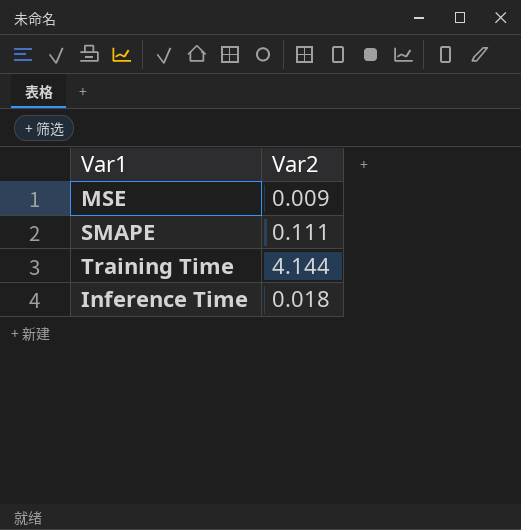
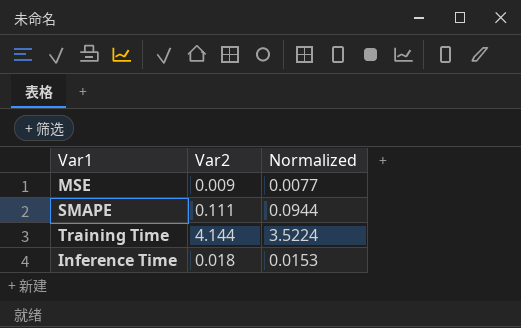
column Normalized | formula: none -> [Var2] * 0.85

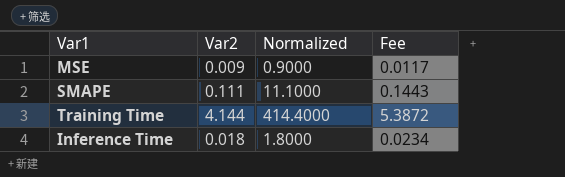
column Normalized | formula: [Var2] * 0.85 -> [Var2] * 100
column Fee | formula: none -> [Var2] * 1.3

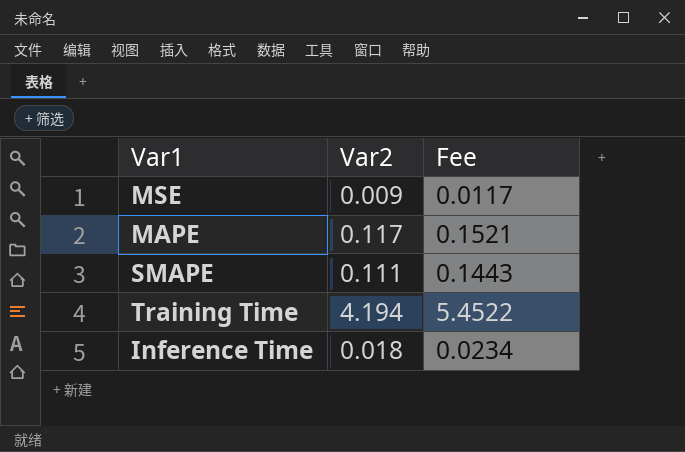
column Normalized | formula: [Var2] * 100 -> none
row MAPE: none -> 0.117 | 0.1521
Training Time | Var2: 4.144 -> 4.194
Training Time | Fee: 5.3872 -> 5.4522

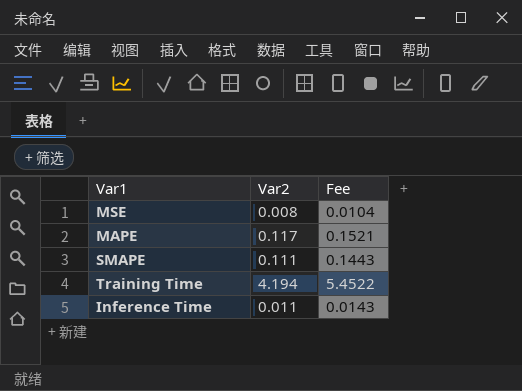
MSE | Var2: 0.009 -> 0.008
MSE | Fee: 0.0117 -> 0.0104
Inference Time | Var2: 0.018 -> 0.011
Inference Time | Fee: 0.0234 -> 0.0143

